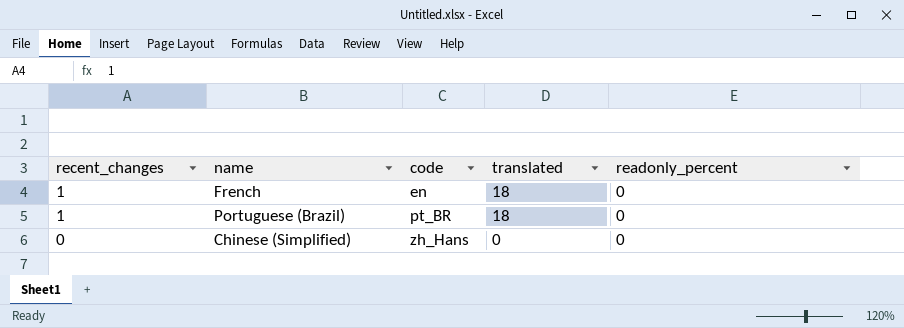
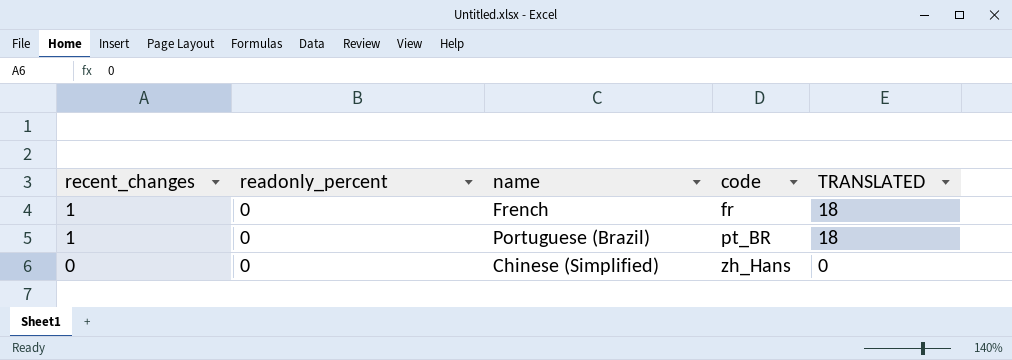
column readonly_percent | position: 5 -> 2
column name: translated -> TRANSLATED
French | code: en -> fr

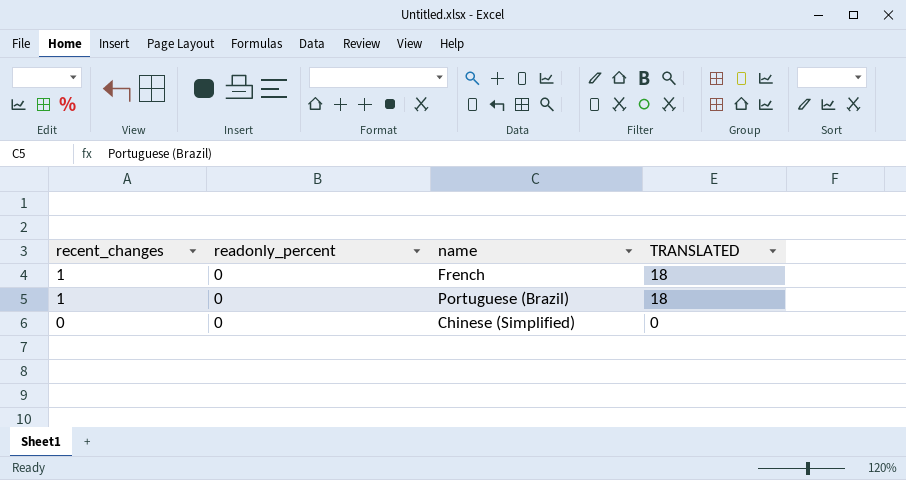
column code | position: 4 -> none

